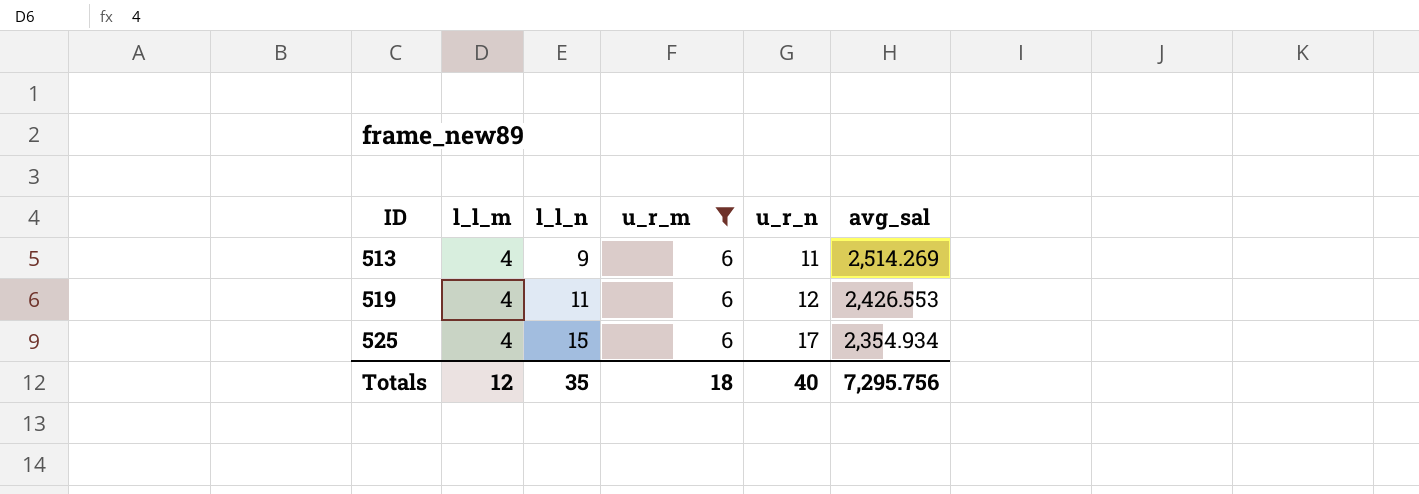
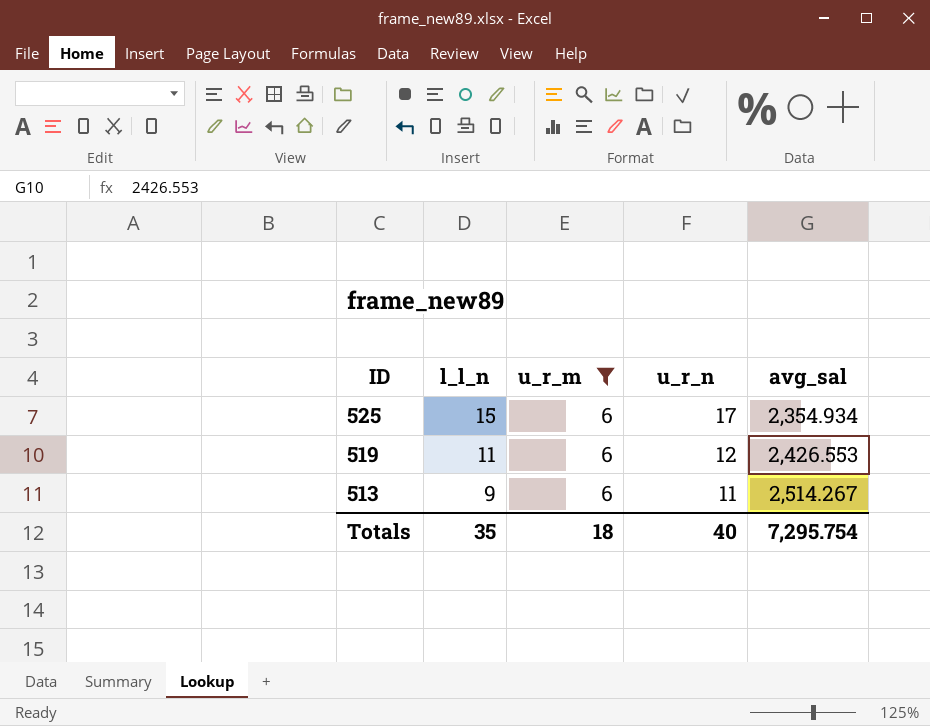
row order: ID ascending -> ID descending
column l_l_m | position: 2 -> none
513 | avg_sal: 2,514.269 -> 2,514.267
Totals | avg_sal: 7,295.756 -> 7,295.754

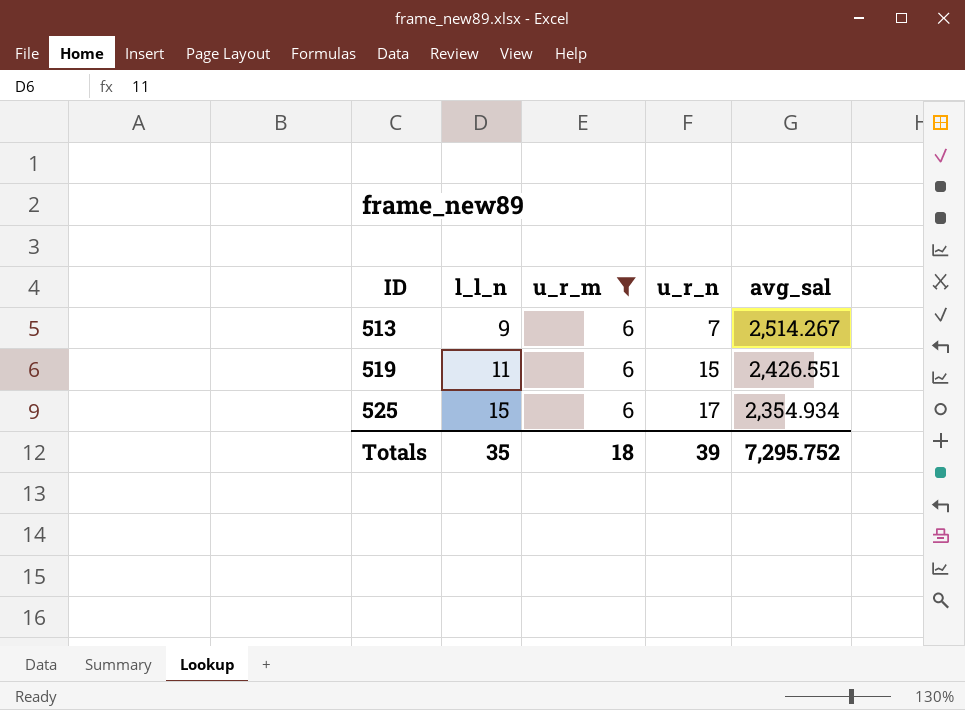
row order: ID descending -> ID ascending
513 | u_r_n: 11 -> 7
519 | u_r_n: 12 -> 15
519 | avg_sal: 2,426.553 -> 2,426.551
Totals | u_r_n: 40 -> 39
Totals | avg_sal: 7,295.754 -> 7,295.752

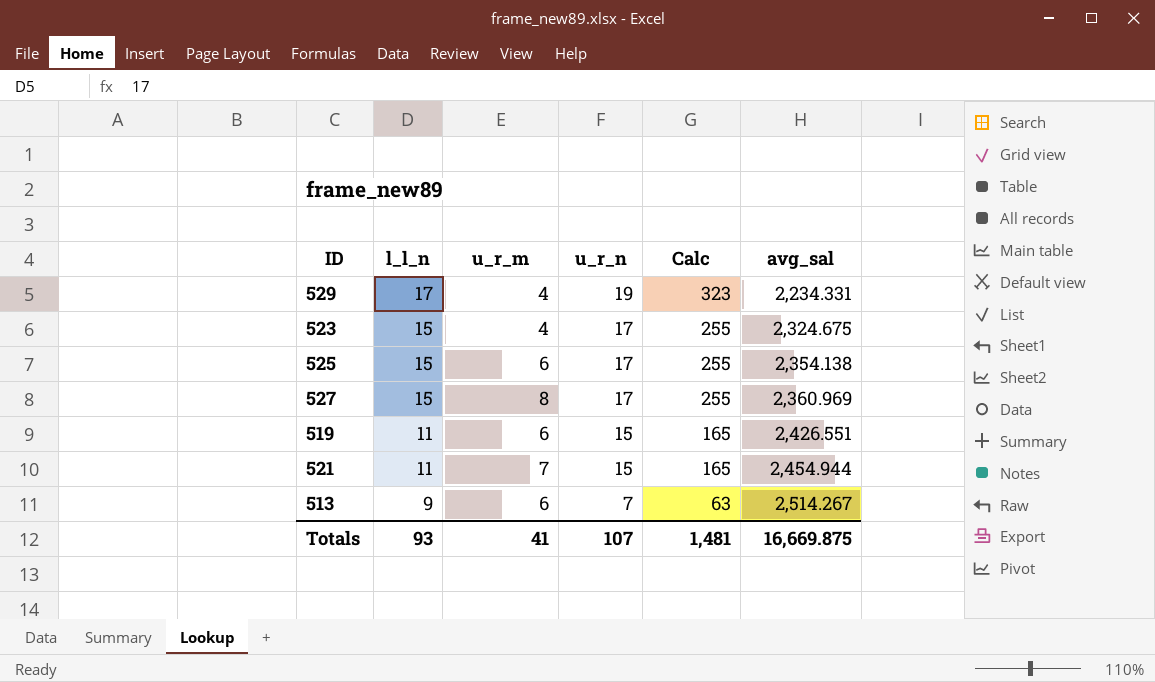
filter: u_r_m = 6 -> none
row order: ID ascending -> l_l_n descending
column Calc | formula: none -> [l_l_n] * [u_r_n]
525 | avg_sal: 2,354.934 -> 2,354.138
Totals | l_l_n: 35 -> 93
Totals | u_r_m: 18 -> 41
Totals | u_r_n: 39 -> 107
Totals | avg_sal: 7,295.752 -> 16,669.875

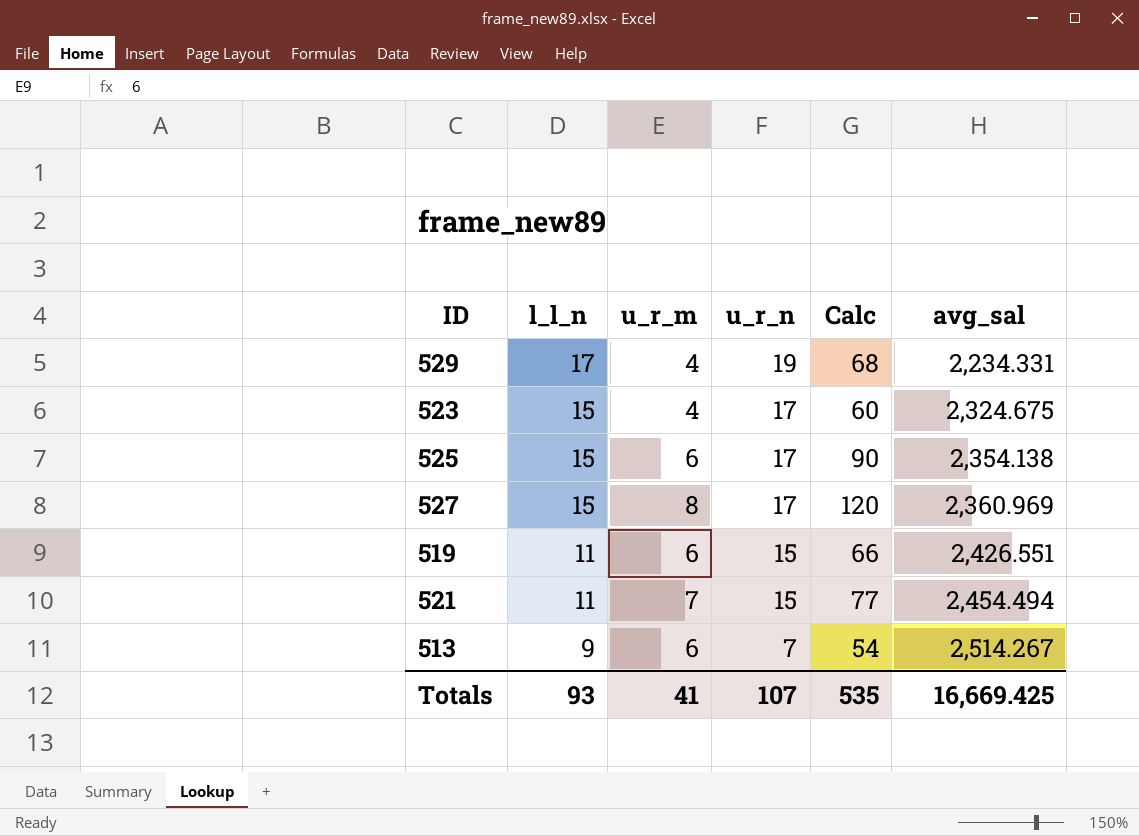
column Calc | formula: [l_l_n] * [u_r_n] -> [l_l_n] * [u_r_m]
521 | avg_sal: 2,454.944 -> 2,454.494
Totals | Calc: 1,481 -> 535
Totals | avg_sal: 16,669.875 -> 16,669.425

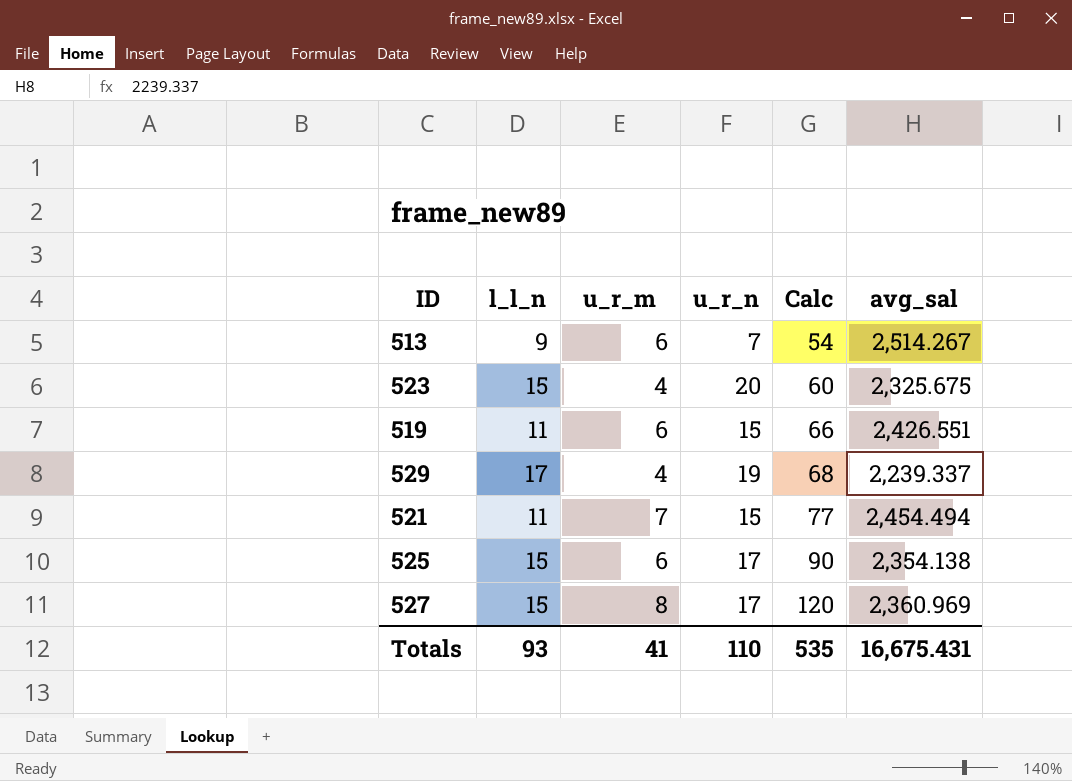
row order: l_l_n descending -> Calc ascending
523 | u_r_n: 17 -> 20
523 | avg_sal: 2,324.675 -> 2,325.675
529 | avg_sal: 2,234.331 -> 2,239.337
Totals | u_r_n: 107 -> 110
Totals | avg_sal: 16,669.425 -> 16,675.431

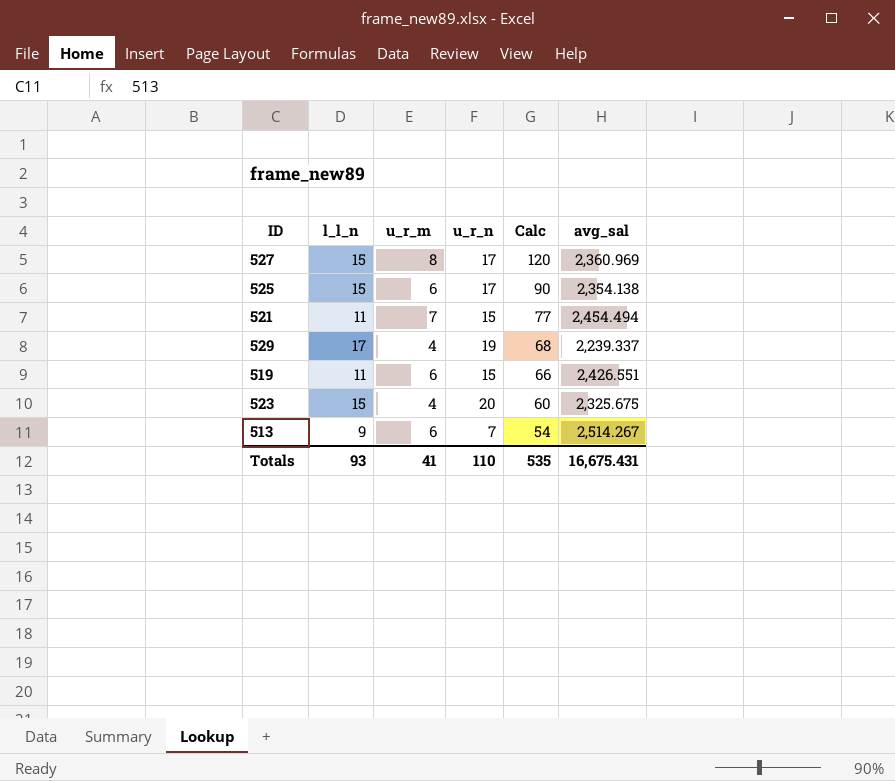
row order: Calc ascending -> Calc descending

